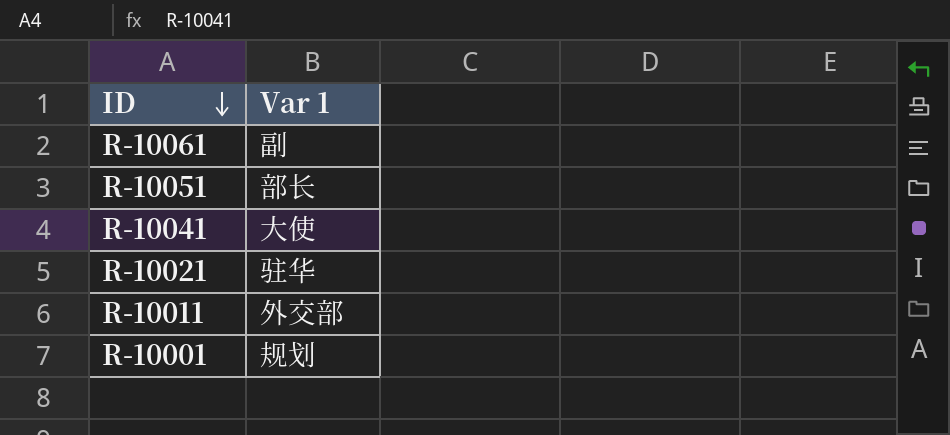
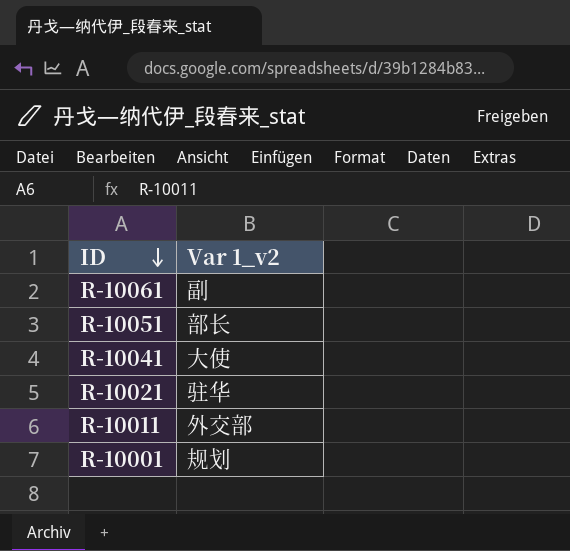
column name: Var 1 -> Var 1_v2

